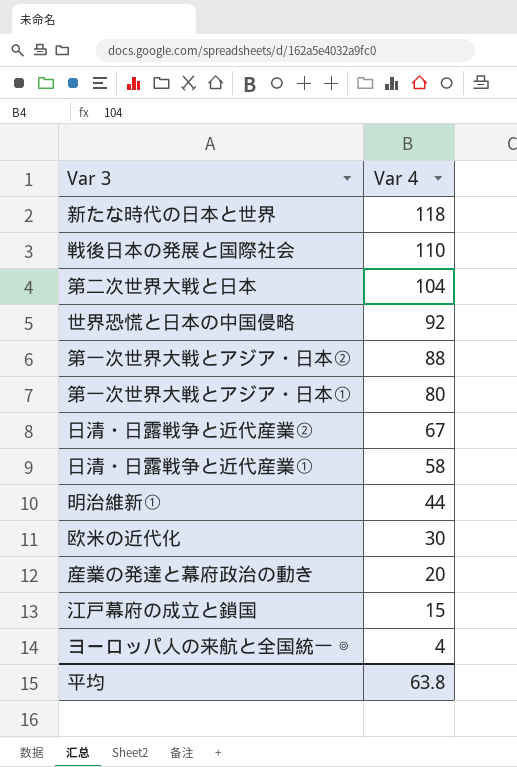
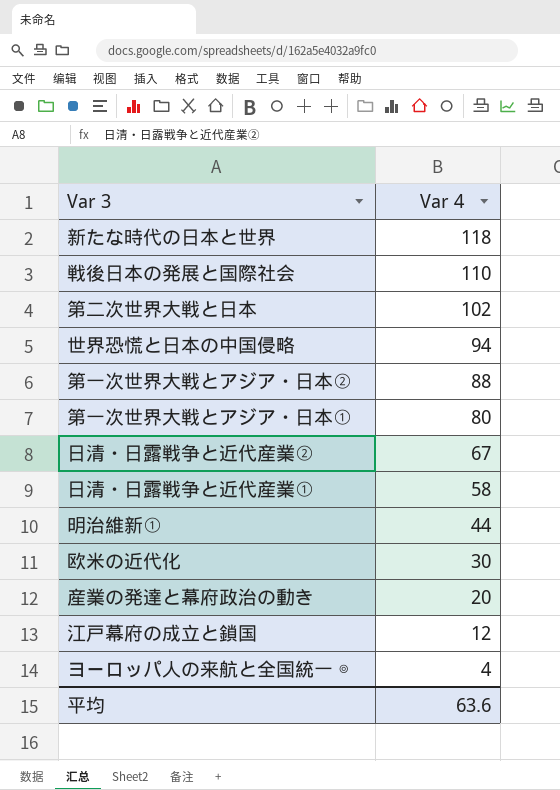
第二次世界大戦と日本 | Var 4: 104 -> 102
世界恐慌と日本の中国侵略 | Var 4: 92 -> 94
江戸幕府の成立と鎖国 | Var 4: 15 -> 12
平均 | Var 4: 63.8 -> 63.6

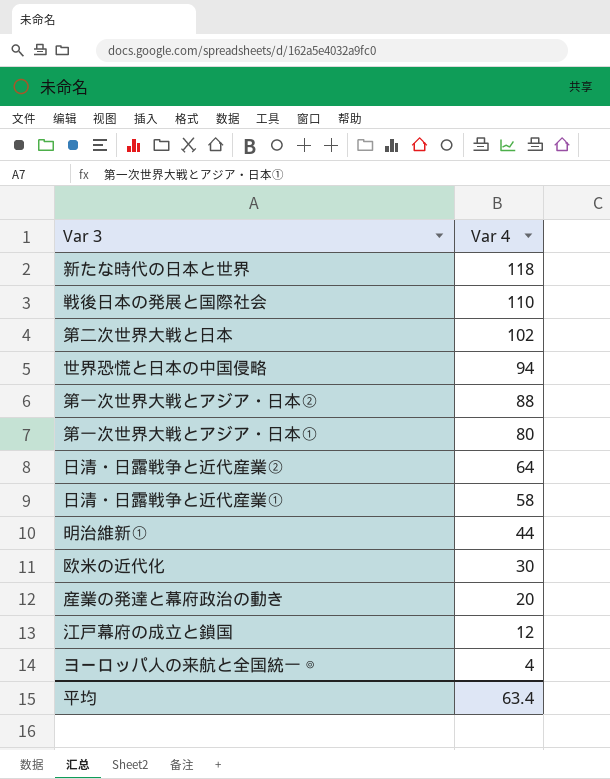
日清・日露戦争と近代産業② | Var 4: 67 -> 64
平均 | Var 4: 63.6 -> 63.4

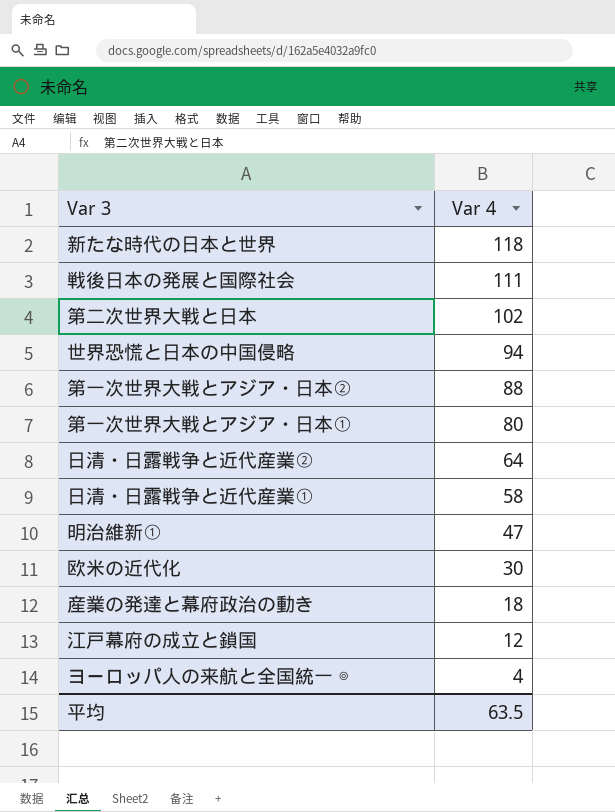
戦後日本の発展と国際社会 | Var 4: 110 -> 111
明治維新① | Var 4: 44 -> 47
産業の発達と幕府政治の動き | Var 4: 20 -> 18
平均 | Var 4: 63.4 -> 63.5

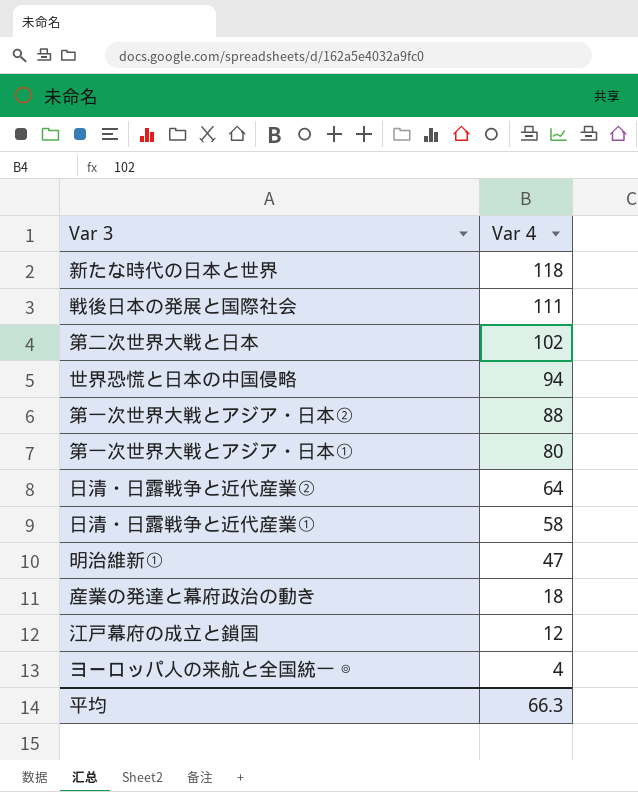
row 欧米の近代化: 30 -> none
平均 | Var 4: 63.5 -> 66.3

